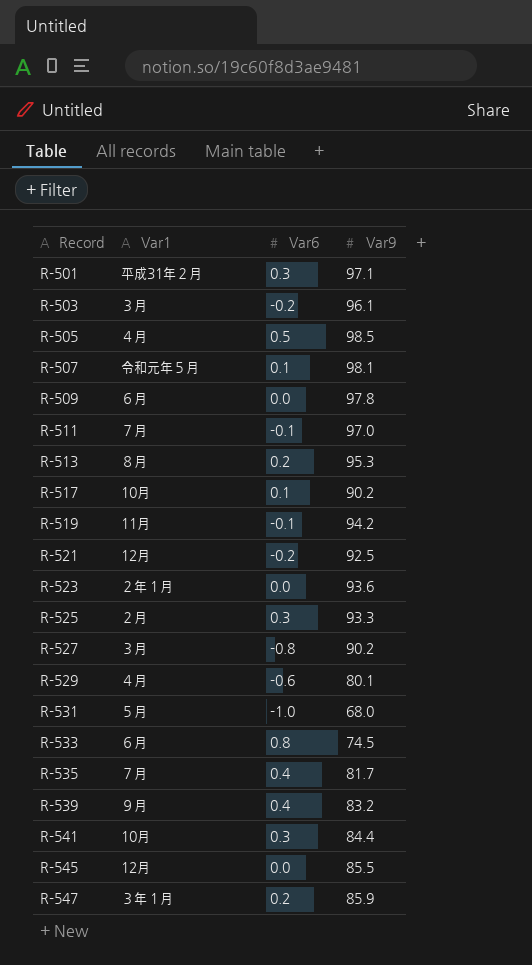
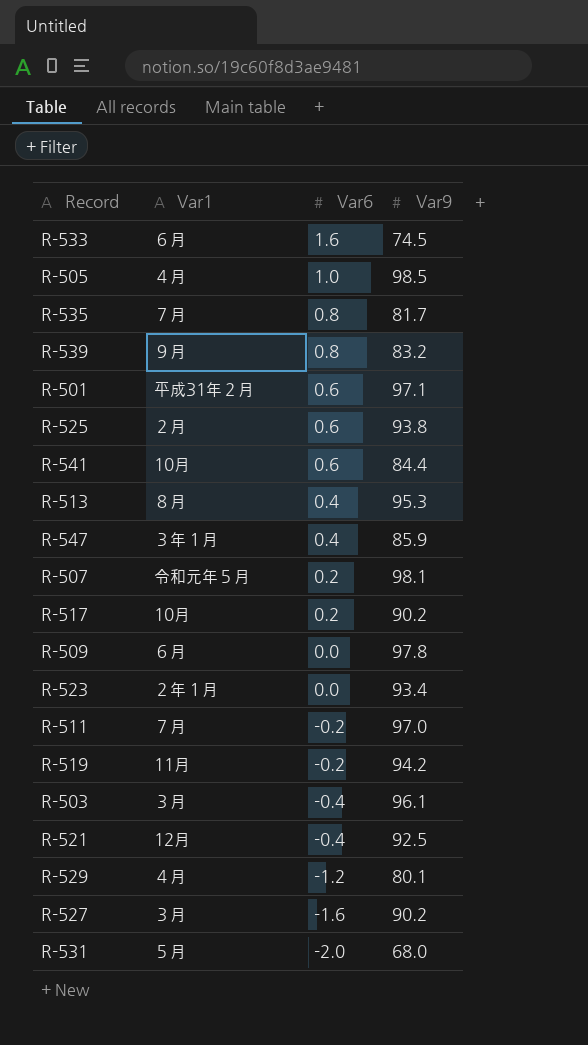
row order: Record ascending -> Var6 descending
row R-545: 12月 | 0.0 | 85.5 -> none
R-533 | Var6: 0.8 -> 1.6
R-505 | Var6: 0.5 -> 1.0
R-535 | Var6: 0.4 -> 0.8
R-539 | Var6: 0.4 -> 0.8
R-501 | Var6: 0.3 -> 0.6
R-525 | Var6: 0.3 -> 0.6
R-525 | Var9: 93.3 -> 93.8
R-541 | Var6: 0.3 -> 0.6
R-513 | Var6: 0.2 -> 0.4
R-547 | Var6: 0.2 -> 0.4
R-507 | Var6: 0.1 -> 0.2
R-517 | Var6: 0.1 -> 0.2
R-523 | Var9: 93.6 -> 93.4
R-511 | Var6: -0.1 -> -0.2
R-519 | Var6: -0.1 -> -0.2
R-503 | Var6: -0.2 -> -0.4
R-521 | Var6: -0.2 -> -0.4
R-529 | Var6: -0.6 -> -1.2
R-527 | Var6: -0.8 -> -1.6
R-531 | Var6: -1.0 -> -2.0

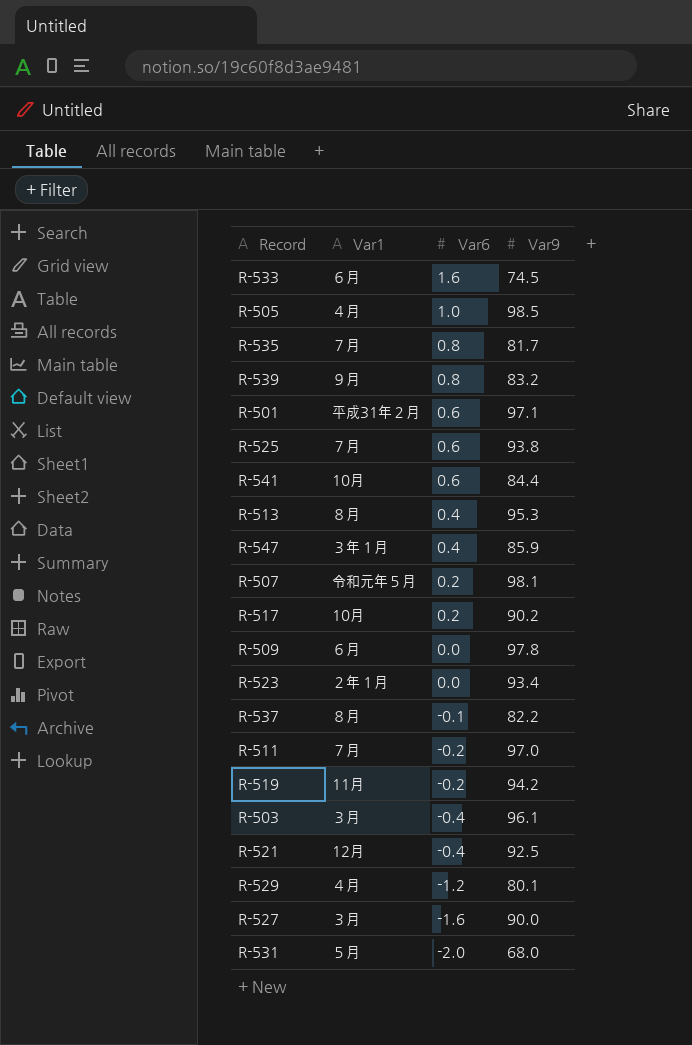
R-525 | Var1: ２月 -> ７月
row R-537: none -> ８月 | -0.1 | 82.2
R-527 | Var9: 90.2 -> 90.0

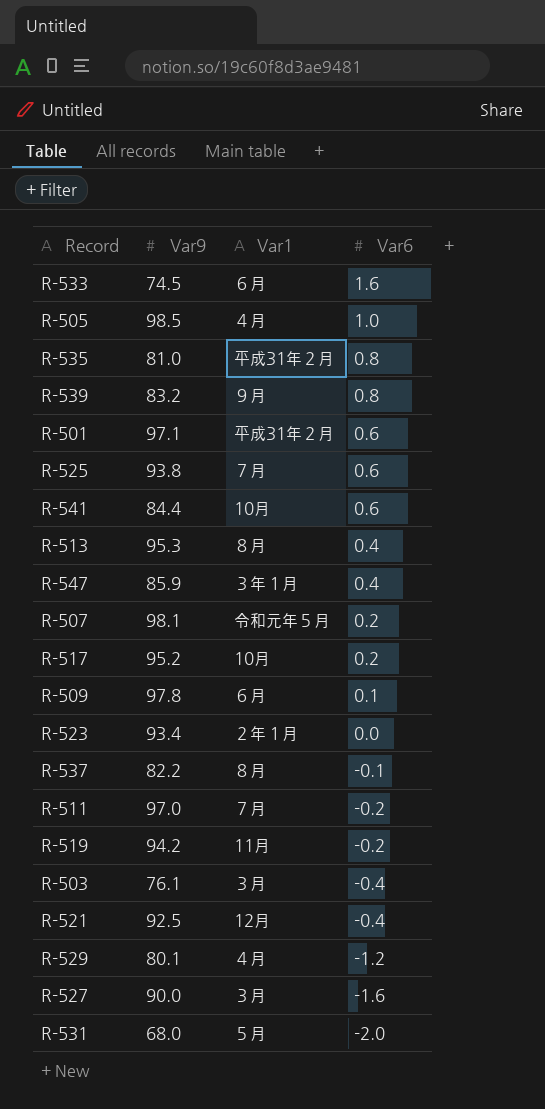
column Var9 | position: 4 -> 2
R-535 | Var9: 81.7 -> 81.0
R-535 | Var1: ７月 -> 平成31年２月
R-517 | Var9: 90.2 -> 95.2
R-509 | Var6: 0.0 -> 0.1
R-503 | Var9: 96.1 -> 76.1

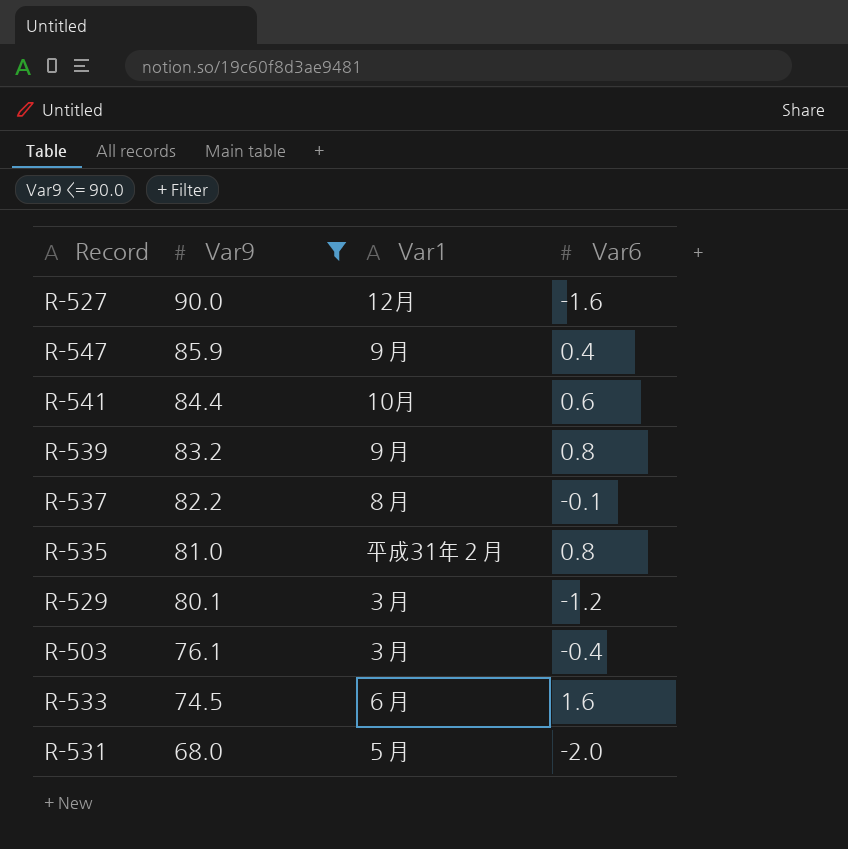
filter: none -> Var9 <= 90.0
row order: Var6 descending -> Var9 descending
R-527 | Var1: ３月 -> 12月
R-547 | Var1: ３年１月 -> ９月
R-529 | Var1: ４月 -> ３月

